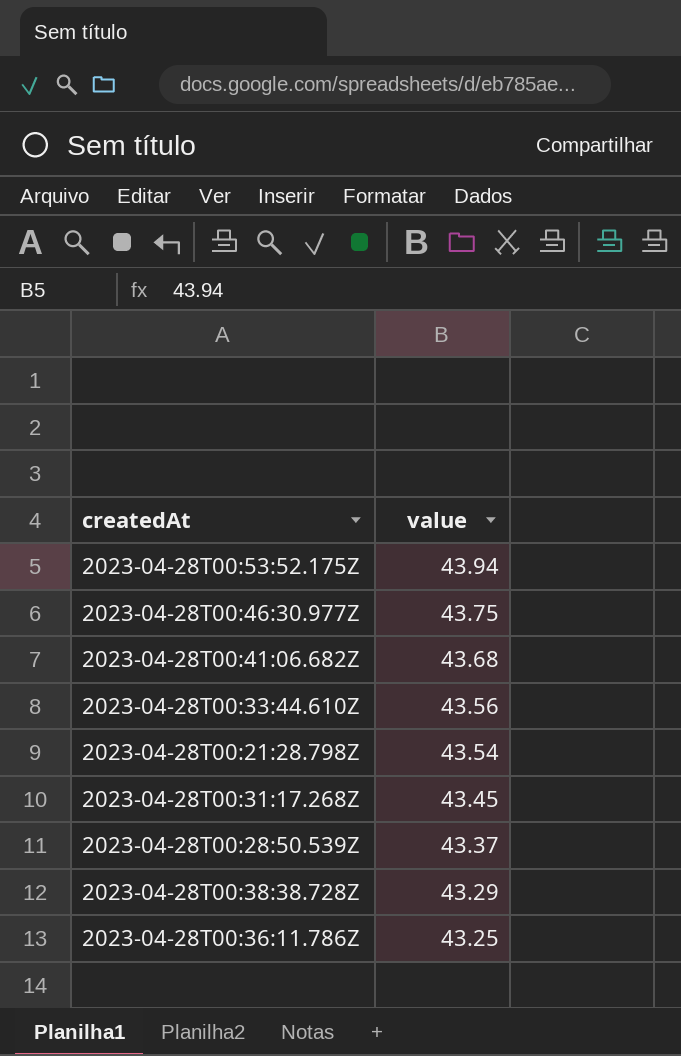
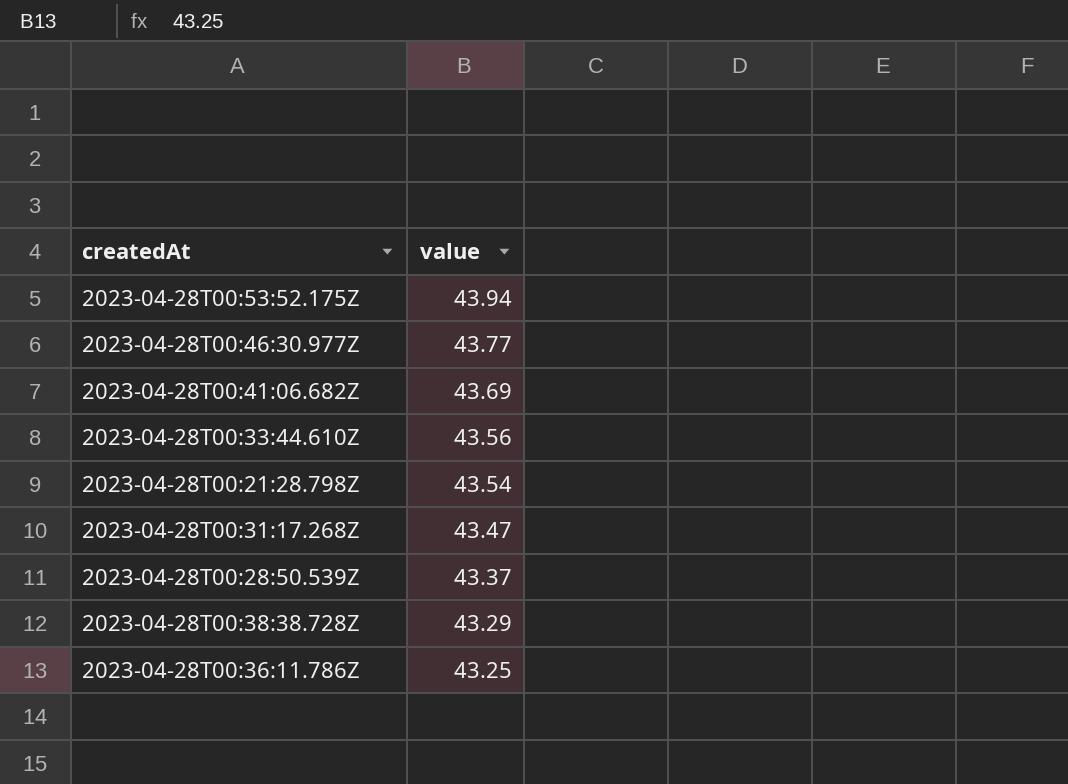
2023-04-28T00:46:30.977Z | value: 43.75 -> 43.77
2023-04-28T00:41:06.682Z | value: 43.68 -> 43.69
2023-04-28T00:31:17.268Z | value: 43.45 -> 43.47

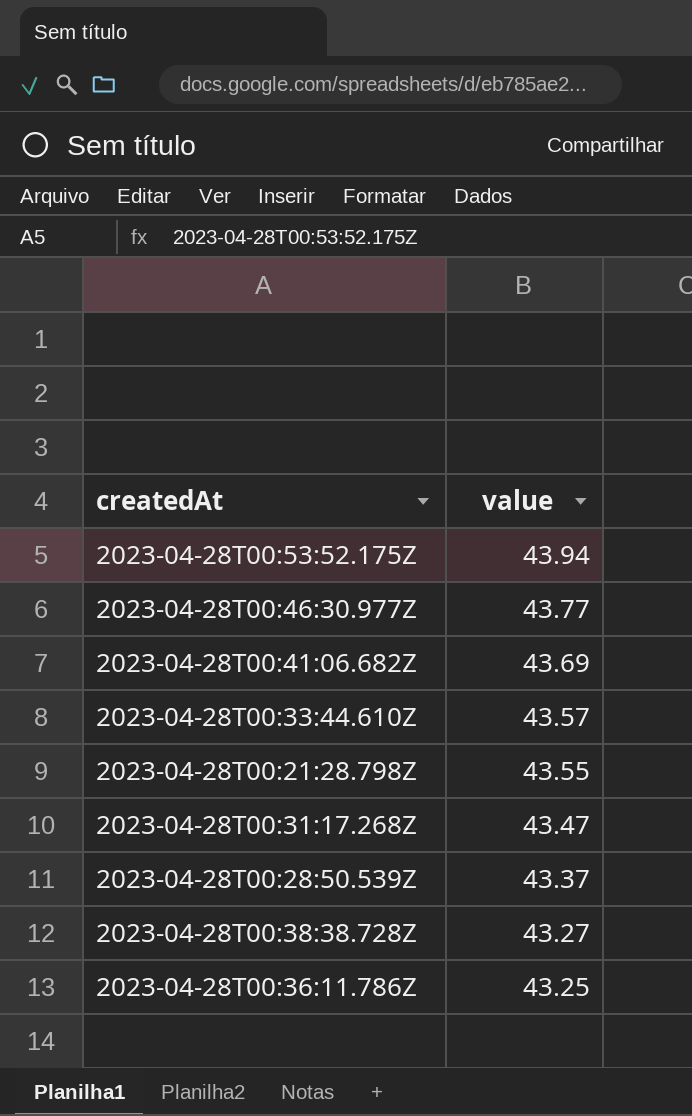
2023-04-28T00:33:44.610Z | value: 43.56 -> 43.57
2023-04-28T00:21:28.798Z | value: 43.54 -> 43.55
2023-04-28T00:38:38.728Z | value: 43.29 -> 43.27

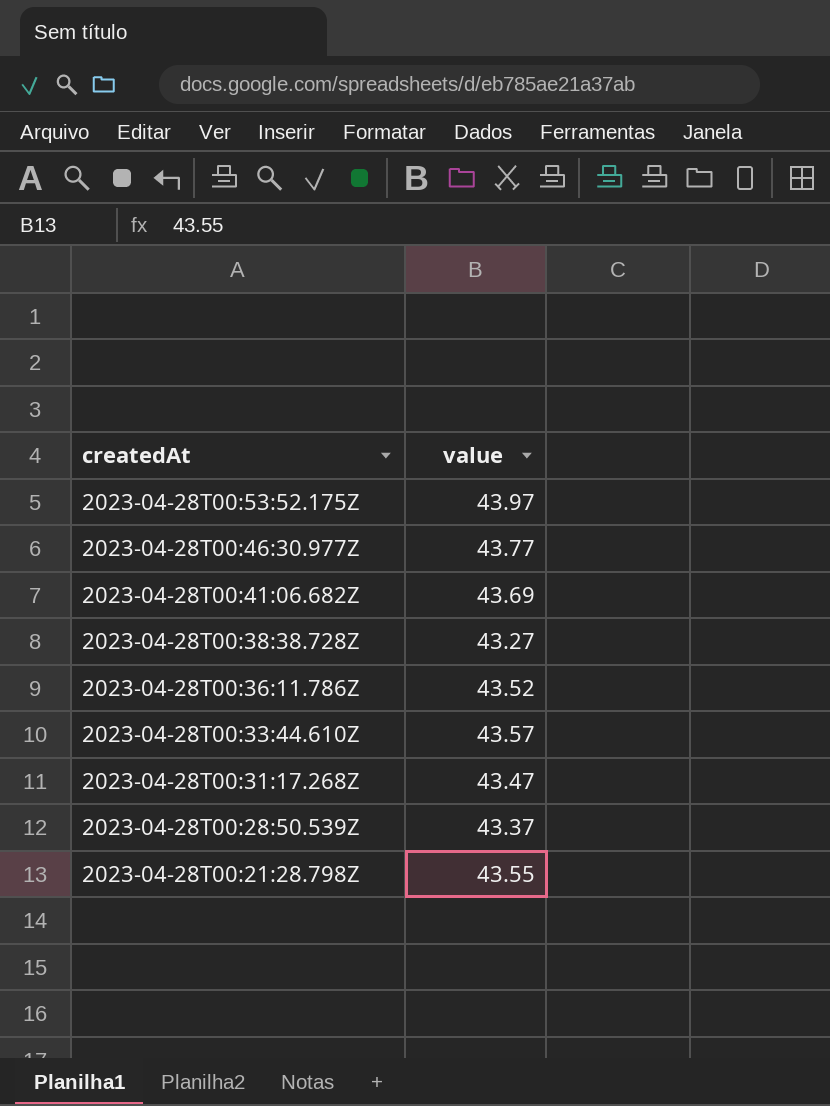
row order: value descending -> createdAt descending
2023-04-28T00:53:52.175Z | value: 43.94 -> 43.97
2023-04-28T00:36:11.786Z | value: 43.25 -> 43.52

